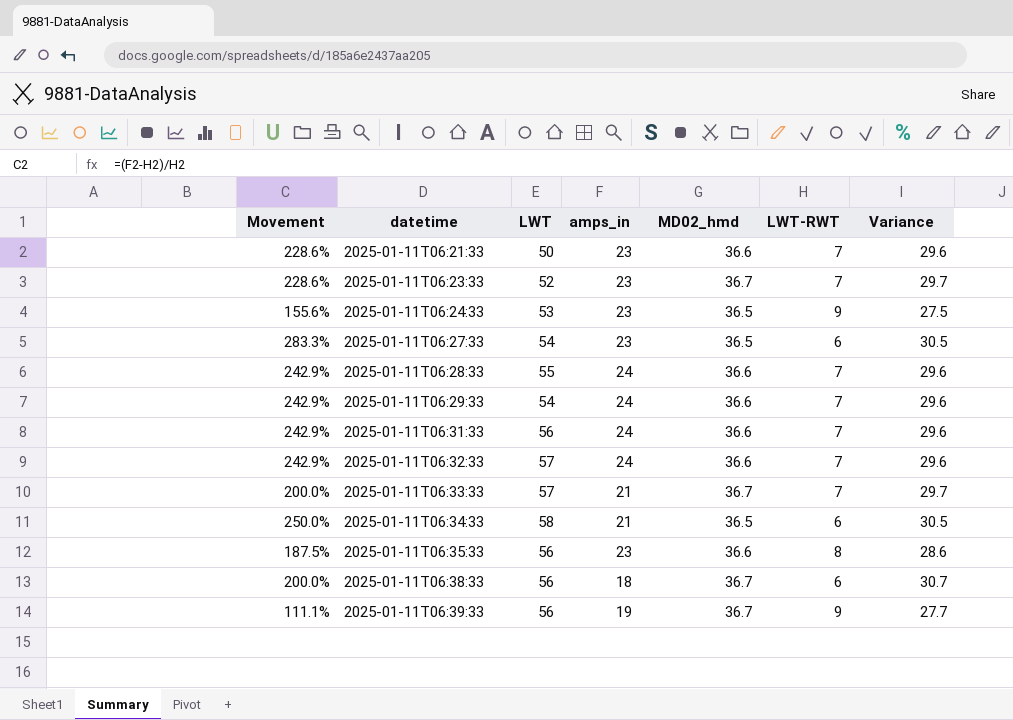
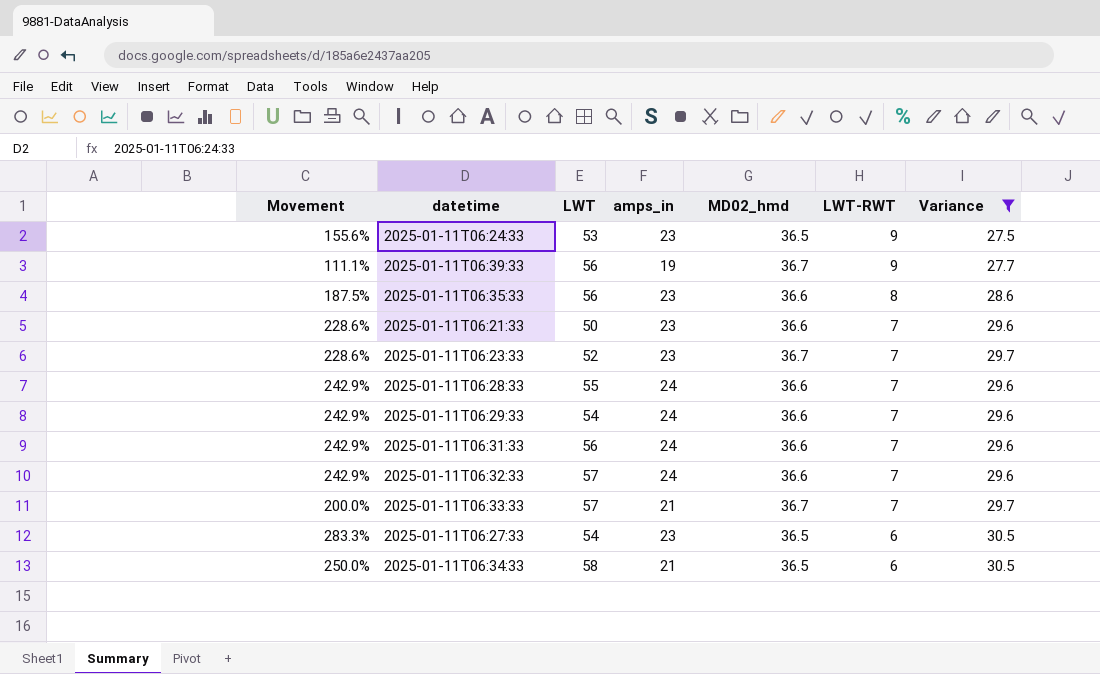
filter: none -> Variance != 30.7
row order: datetime ascending -> LWT-RWT descending

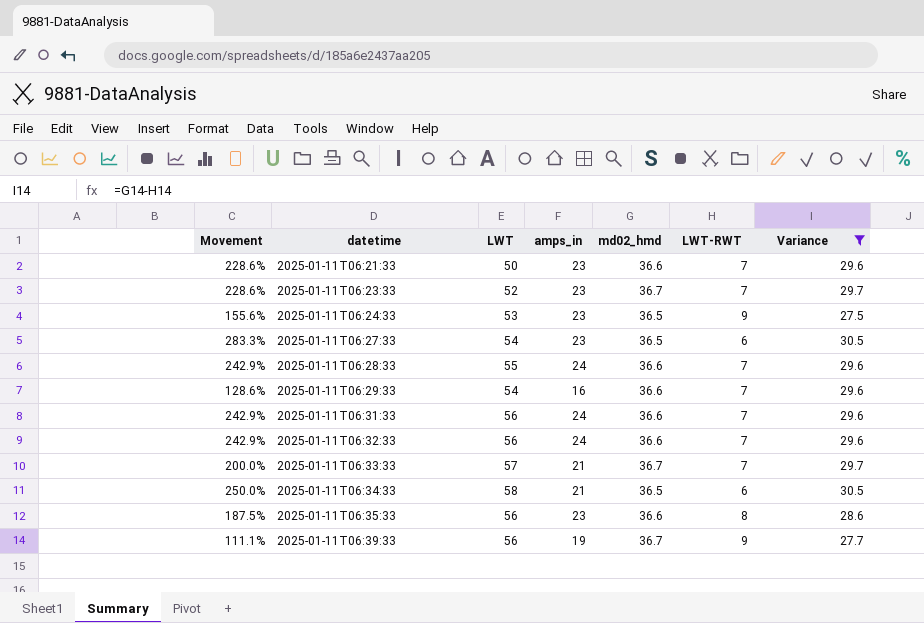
row order: LWT-RWT descending -> datetime ascending
column name: MD02_hmd -> md02_hmd
2025-01-11T06:29:33 | Movement: 242.9% -> 128.6%
2025-01-11T06:29:33 | amps_in: 24 -> 16
2025-01-11T06:32:33 | LWT: 57 -> 56

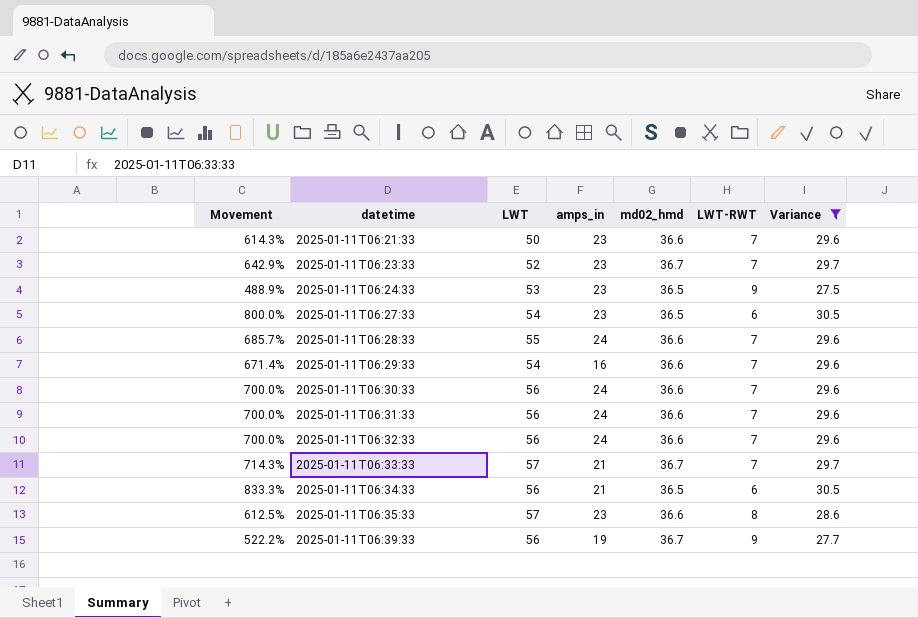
column Movement | formula: ([amps_in] - [LWT-RWT]) / [LWT-RWT] -> ([LWT] - [LWT-RWT]) / [LWT-RWT]
row 2025-01-11T06:30:33: none -> 700.0% | 56 | 24 | 36.6 | 7 | 29.6
2025-01-11T06:34:33 | LWT: 58 -> 56
2025-01-11T06:35:33 | LWT: 56 -> 57

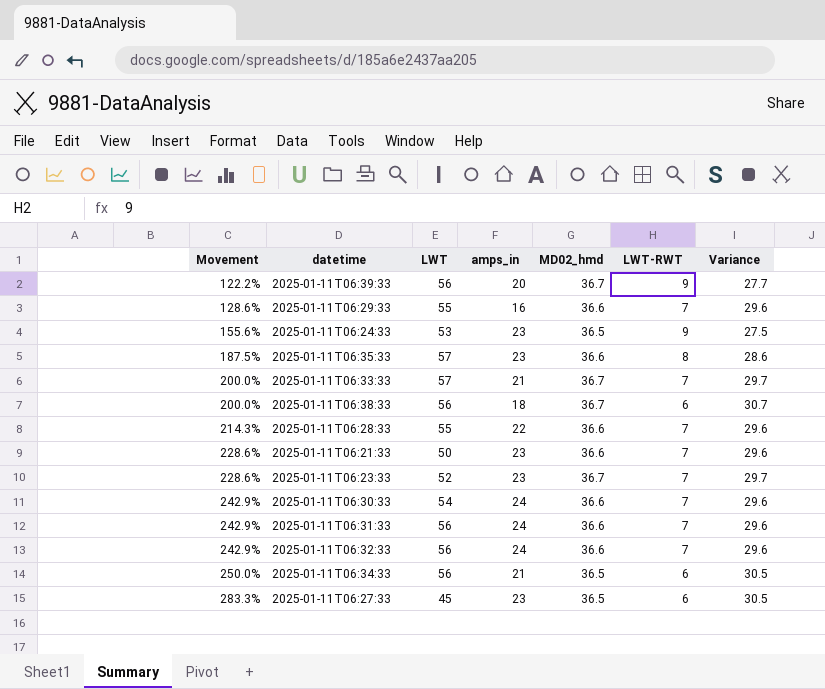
filter: Variance != 30.7 -> none
row order: datetime ascending -> Movement ascending
column Movement | formula: ([LWT] - [LWT-RWT]) / [LWT-RWT] -> ([amps_in] - [LWT-RWT]) / [LWT-RWT]
column name: md02_hmd -> MD02_hmd
2025-01-11T06:39:33 | amps_in: 19 -> 20
2025-01-11T06:29:33 | LWT: 54 -> 55
2025-01-11T06:28:33 | amps_in: 24 -> 22
2025-01-11T06:30:33 | LWT: 56 -> 54
2025-01-11T06:27:33 | LWT: 54 -> 45

